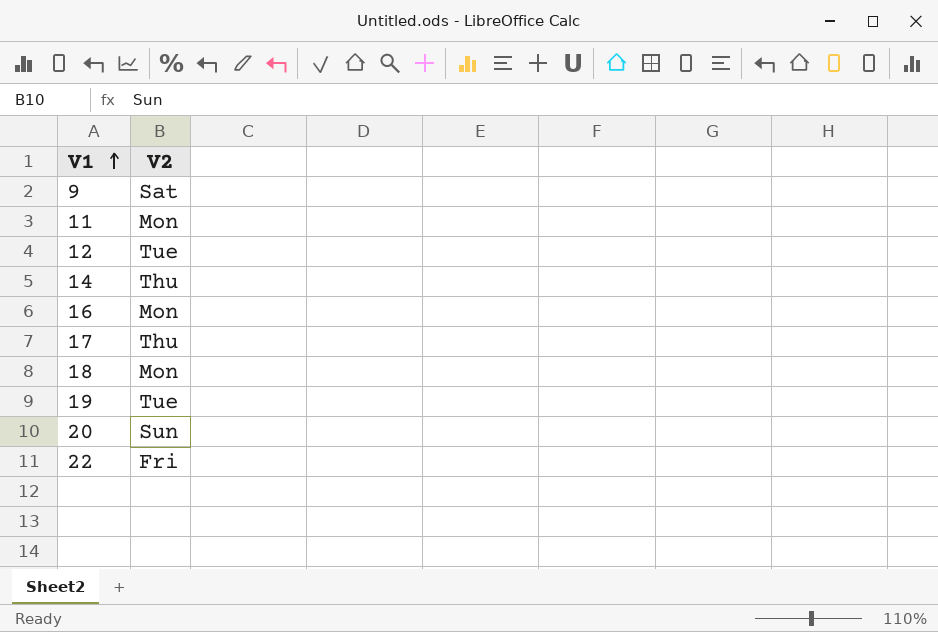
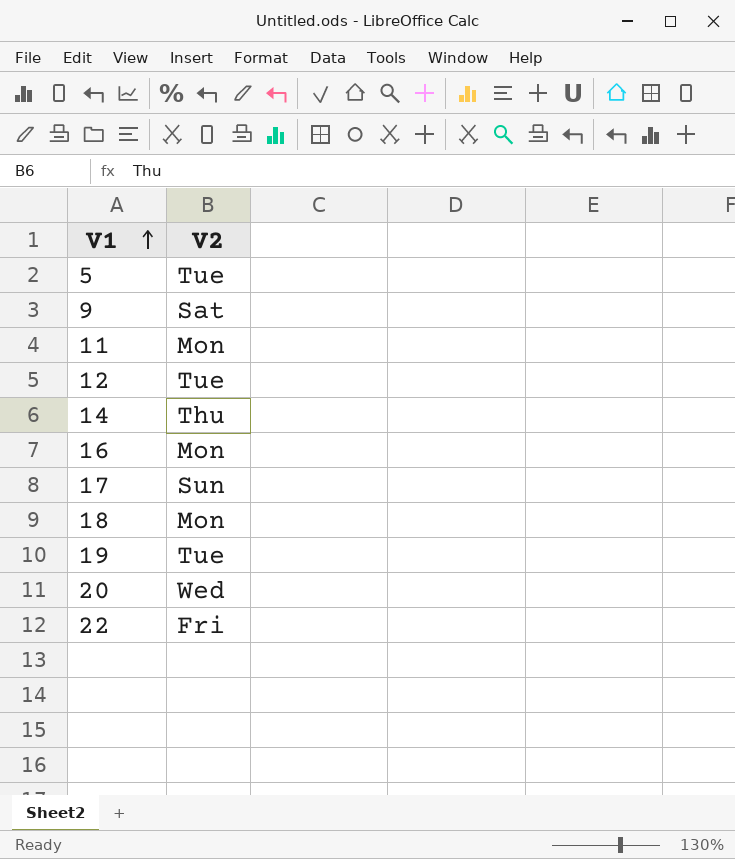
row 5: none -> Tue
17 | V2: Thu -> Sun
20 | V2: Sun -> Wed

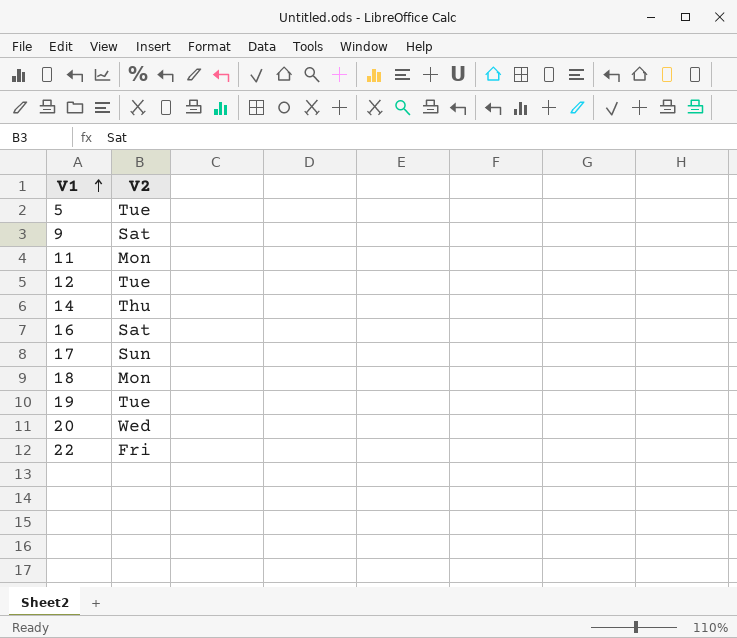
16 | V2: Mon -> Sat

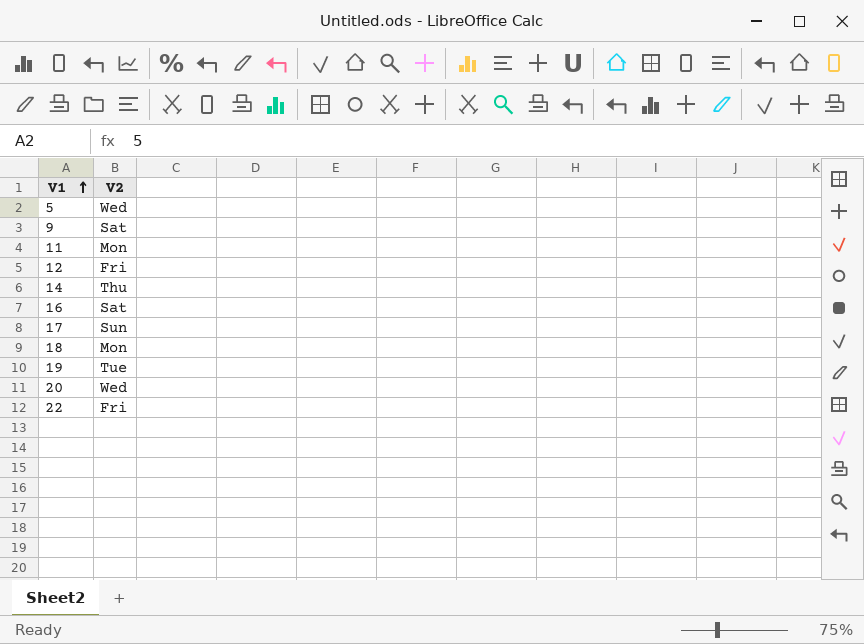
5 | V2: Tue -> Wed
12 | V2: Tue -> Fri

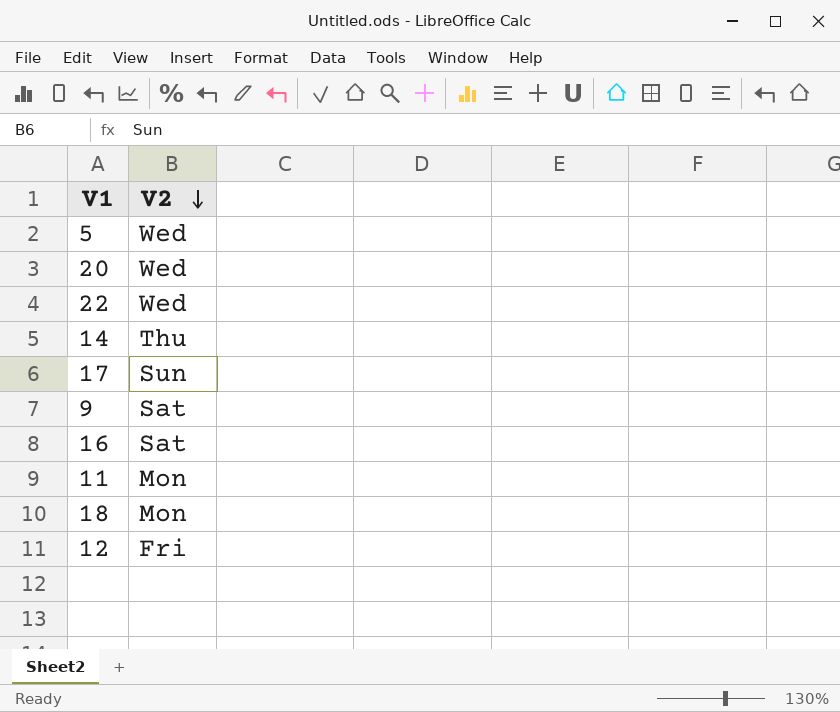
row order: V1 ascending -> V2 descending
row 19: Tue -> none
22 | V2: Fri -> Wed

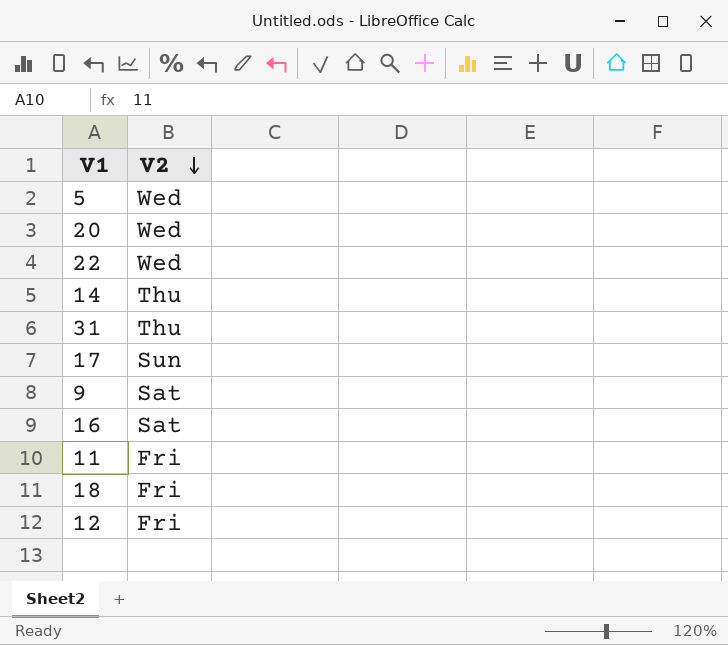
row 31: none -> Thu
11 | V2: Mon -> Fri
18 | V2: Mon -> Fri

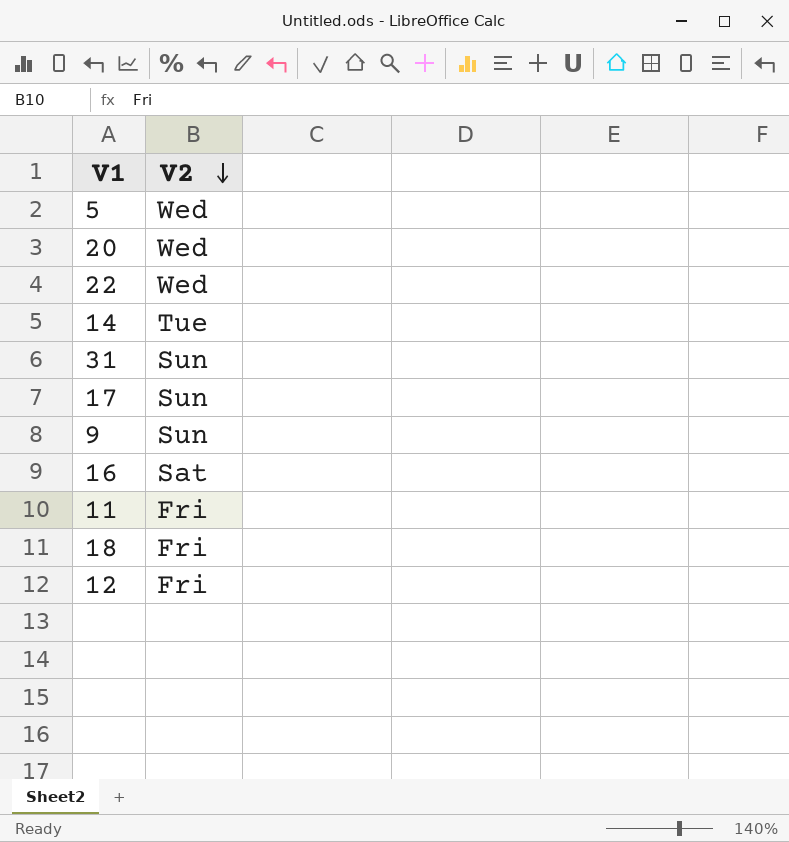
14 | V2: Thu -> Tue
31 | V2: Thu -> Sun
9 | V2: Sat -> Sun

